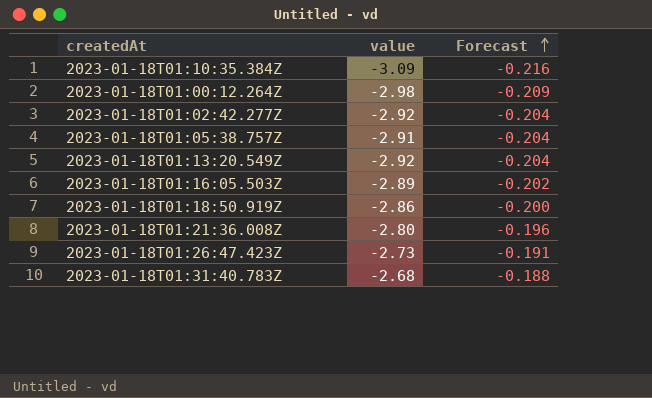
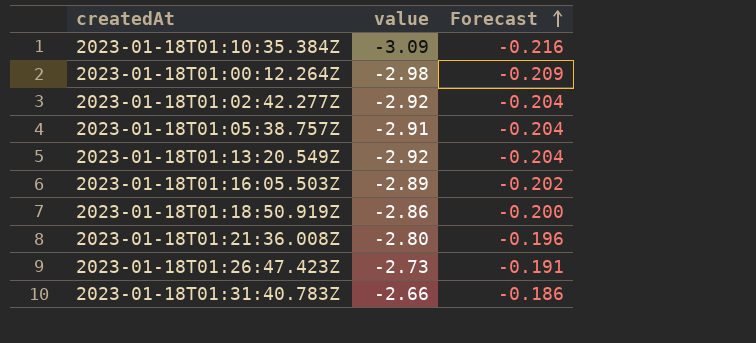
2023-01-18T01:31:40.783Z | value: -2.68 -> -2.66
2023-01-18T01:31:40.783Z | Forecast: -0.188 -> -0.186

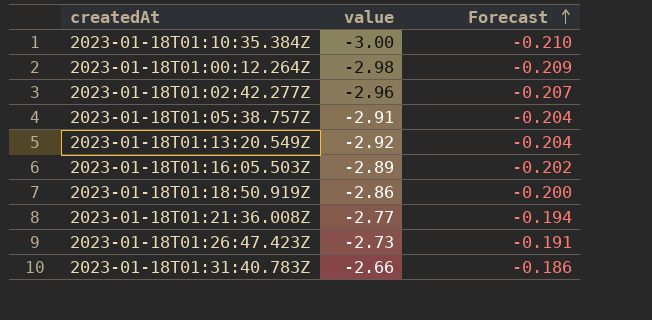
2023-01-18T01:10:35.384Z | value: -3.09 -> -3.00
2023-01-18T01:10:35.384Z | Forecast: -0.216 -> -0.210
2023-01-18T01:02:42.277Z | value: -2.92 -> -2.96
2023-01-18T01:02:42.277Z | Forecast: -0.204 -> -0.207
2023-01-18T01:21:36.008Z | value: -2.80 -> -2.77
2023-01-18T01:21:36.008Z | Forecast: -0.196 -> -0.194

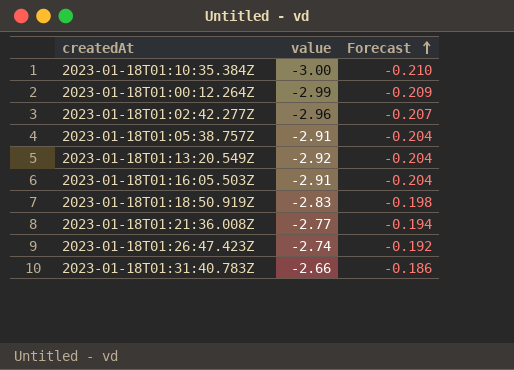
2023-01-18T01:00:12.264Z | value: -2.98 -> -2.99
2023-01-18T01:16:05.503Z | value: -2.89 -> -2.91
2023-01-18T01:16:05.503Z | Forecast: -0.202 -> -0.204
2023-01-18T01:18:50.919Z | value: -2.86 -> -2.83
2023-01-18T01:18:50.919Z | Forecast: -0.200 -> -0.198
2023-01-18T01:26:47.423Z | value: -2.73 -> -2.74
2023-01-18T01:26:47.423Z | Forecast: -0.191 -> -0.192

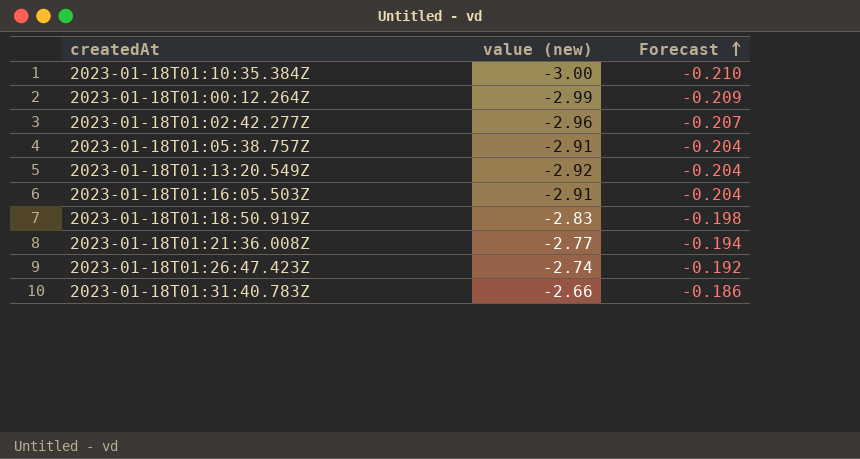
column name: value -> value (new)

